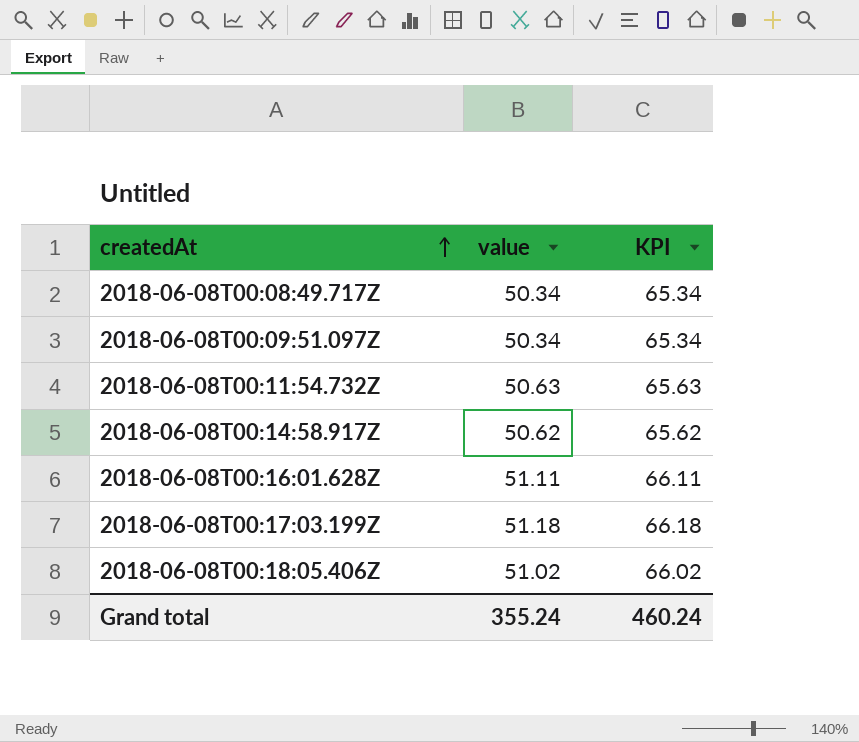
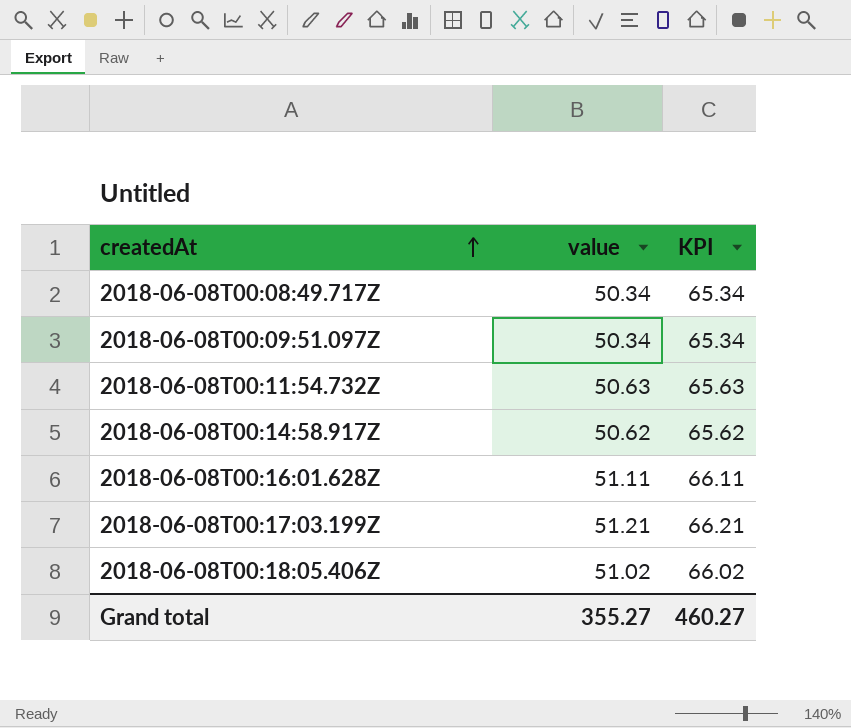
2018-06-08T00:17:03.199Z | value: 51.18 -> 51.21
2018-06-08T00:17:03.199Z | KPI: 66.18 -> 66.21
Grand total | value: 355.24 -> 355.27
Grand total | KPI: 460.24 -> 460.27

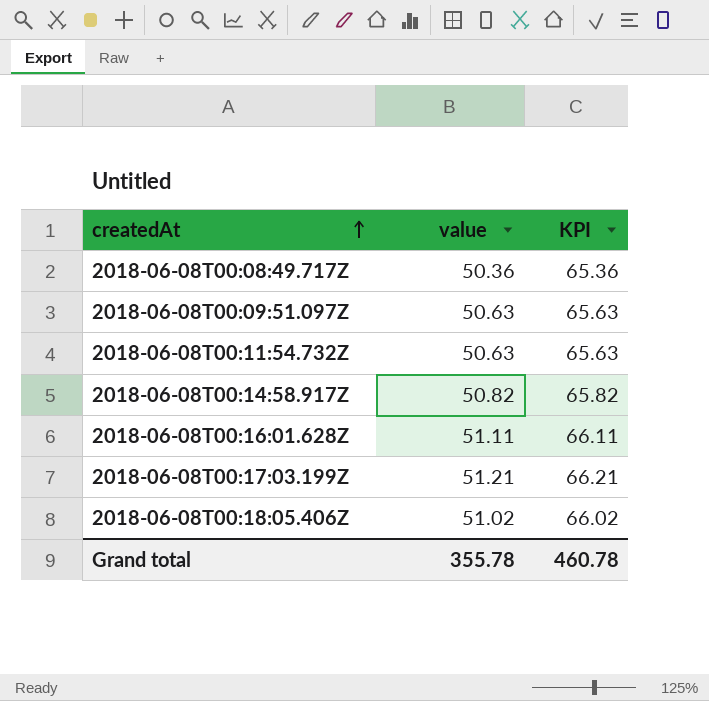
2018-06-08T00:08:49.717Z | value: 50.34 -> 50.36
2018-06-08T00:08:49.717Z | KPI: 65.34 -> 65.36
2018-06-08T00:09:51.097Z | value: 50.34 -> 50.63
2018-06-08T00:09:51.097Z | KPI: 65.34 -> 65.63
2018-06-08T00:14:58.917Z | value: 50.62 -> 50.82
2018-06-08T00:14:58.917Z | KPI: 65.62 -> 65.82
Grand total | value: 355.27 -> 355.78
Grand total | KPI: 460.27 -> 460.78

